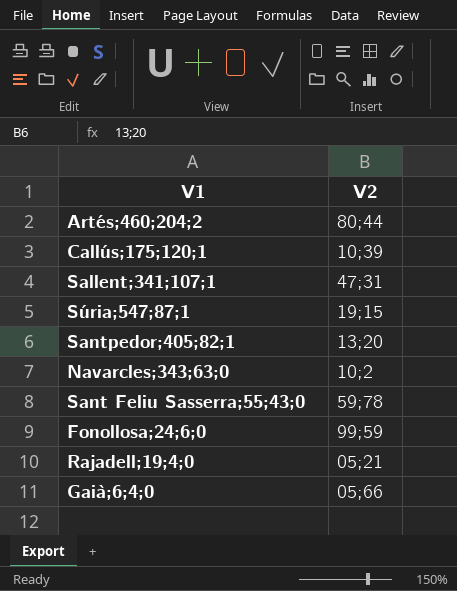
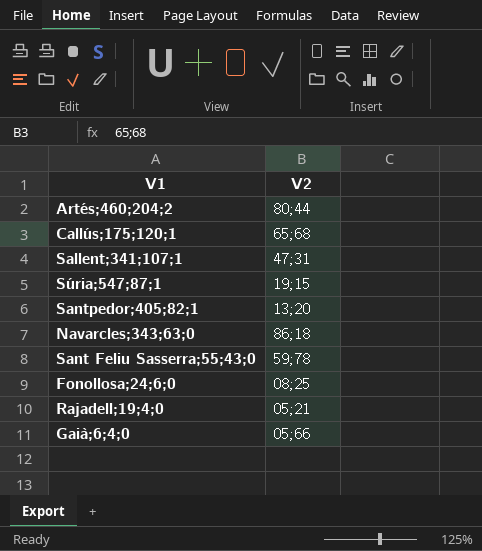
Callús;175;120;1 | V2: 10;39 -> 65;68
Navarcles;343;63;0 | V2: 10;2 -> 86;18
Fonollosa;24;6;0 | V2: 99;59 -> 08;25

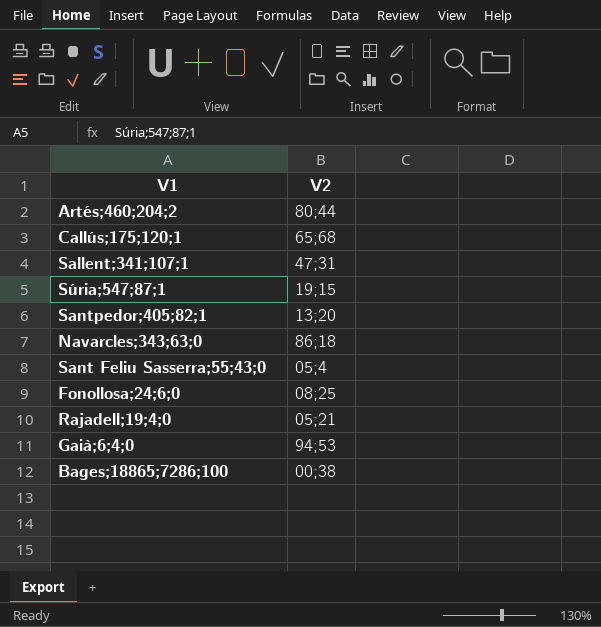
Sant Feliu Sasserra;55;43;0 | V2: 59;78 -> 05;4
Gaià;6;4;0 | V2: 05;66 -> 94;53
row Bages;18865;7286;100: none -> 00;38

